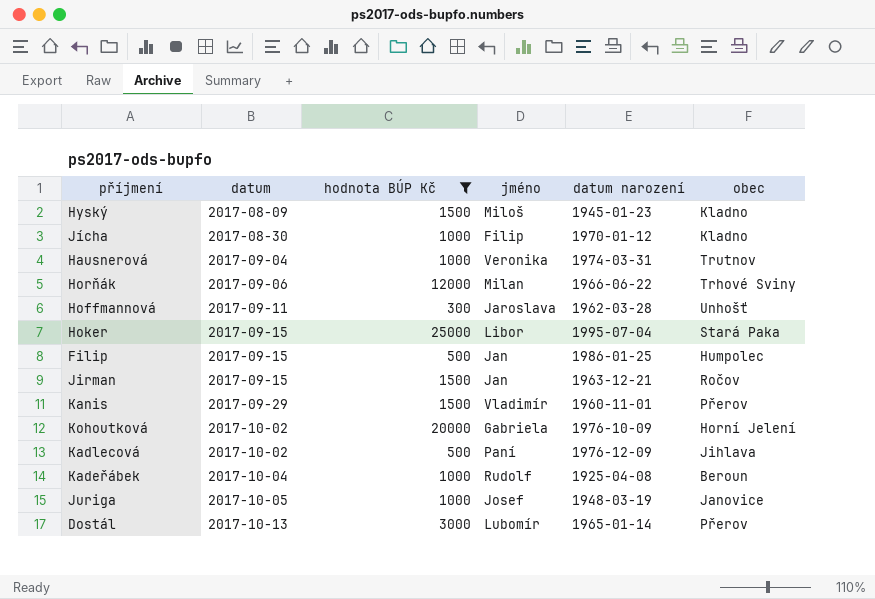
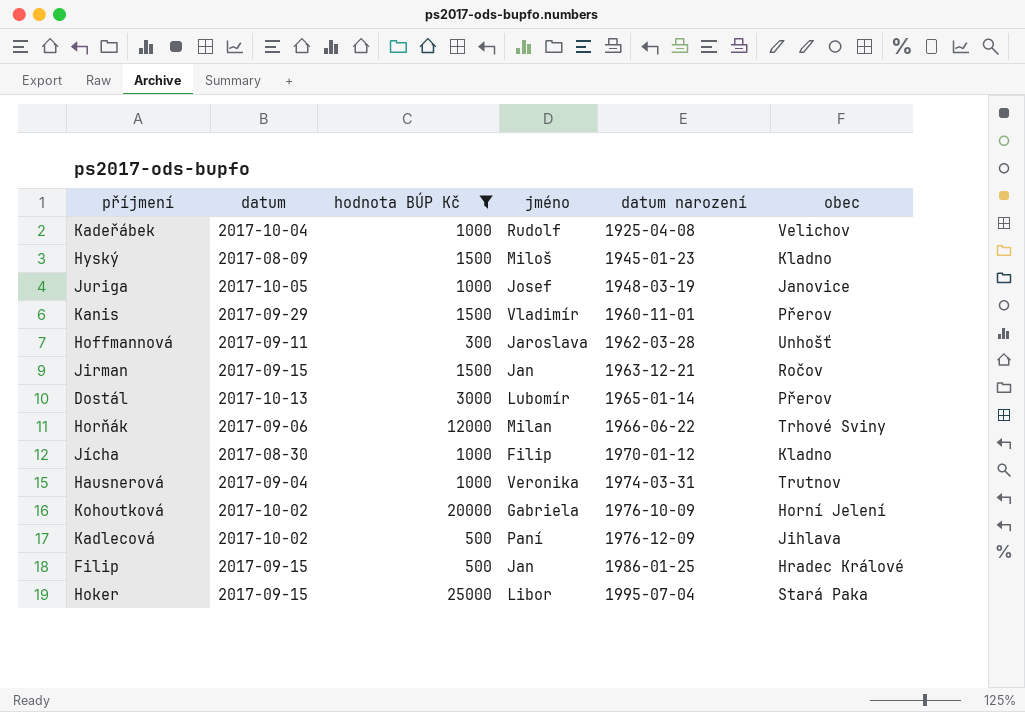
row order: datum ascending -> datum narození ascending
Kadeřábek | obec: Beroun -> Velichov
Filip | obec: Humpolec -> Hradec Králové

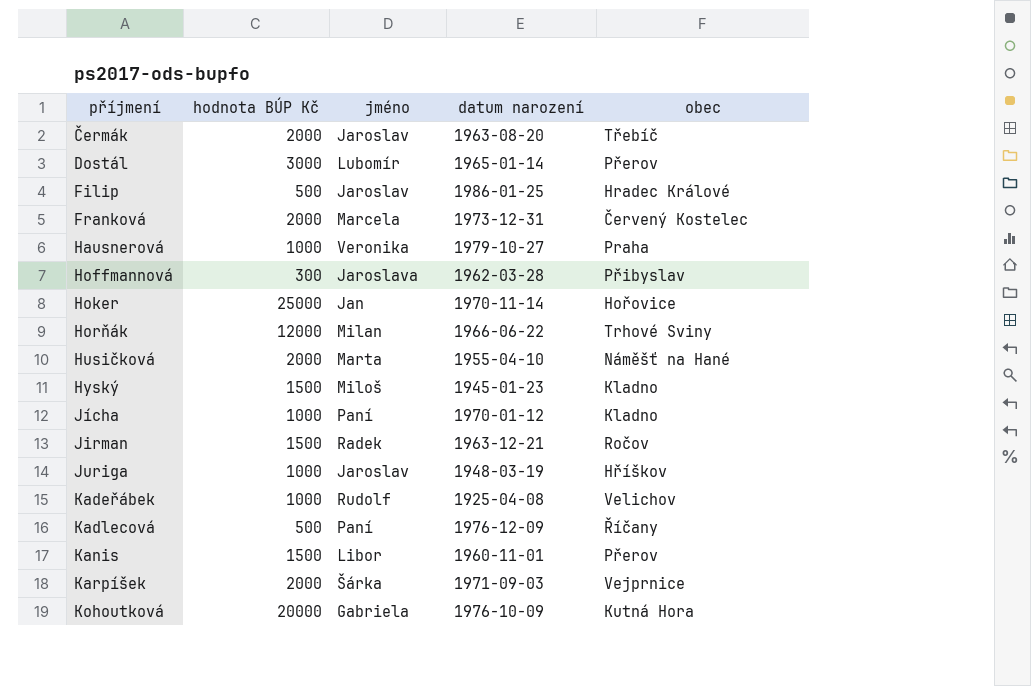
filter: hodnota BÚP Kč != 2000 -> none
row order: datum narození ascending -> příjmení ascending
column datum | position: 2 -> none
Filip | jméno: Jan -> Jaroslav
Hausnerová | datum narození: 1974-03-31 -> 1979-10-27
Hausnerová | obec: Trutnov -> Praha
Hoffmannová | obec: Unhošť -> Přibyslav
Hoker | jméno: Libor -> Jan
Hoker | datum narození: 1995-07-04 -> 1970-11-14
Hoker | obec: Stará Paka -> Hořovice
Jícha | jméno: Filip -> Paní
Jirman | jméno: Jan -> Radek
Juriga | jméno: Josef -> Jaroslav
Juriga | obec: Janovice -> Hříškov
Kadlecová | obec: Jihlava -> Říčany
Kanis | jméno: Vladimír -> Libor
Kohoutková | obec: Horní Jelení -> Kutná Hora

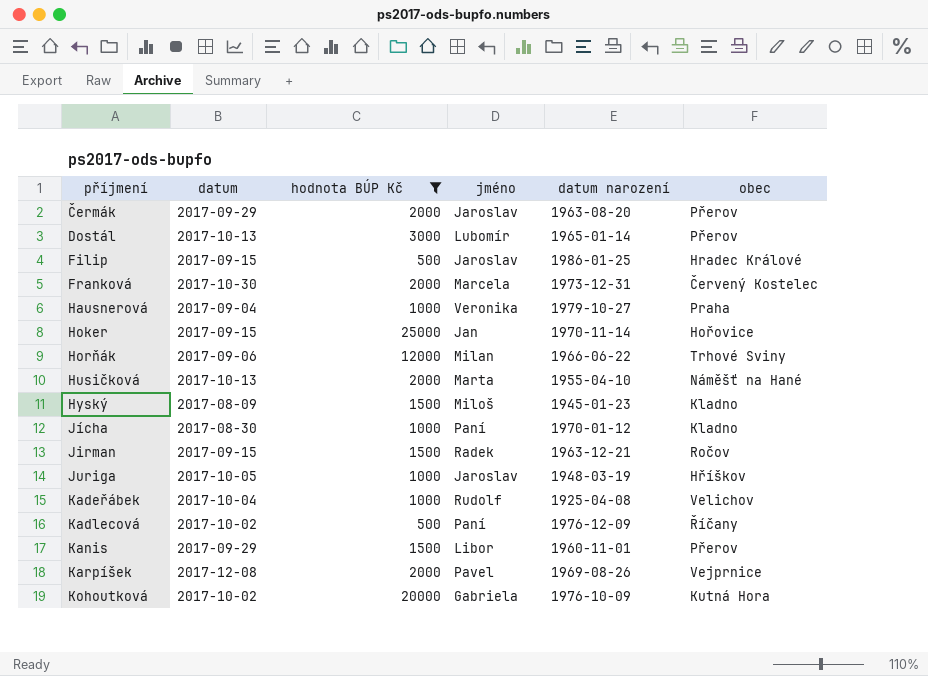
filter: none -> hodnota BÚP Kč != 300
column datum | position: none -> 2
Čermák | obec: Třebíč -> Přerov
Karpíšek | jméno: Šárka -> Pavel
Karpíšek | datum narození: 1971-09-03 -> 1969-08-26

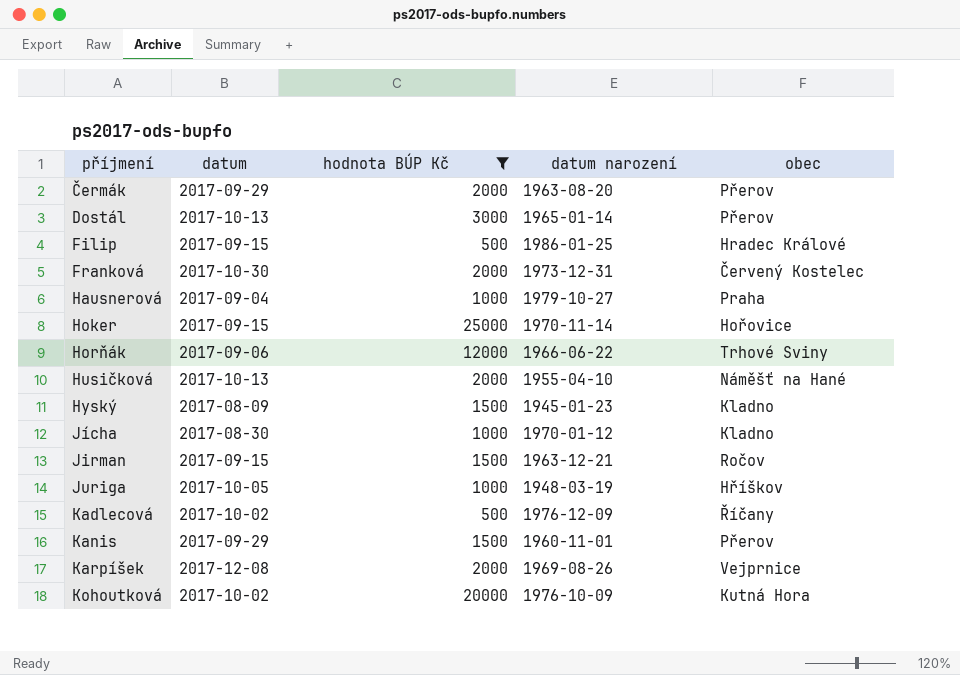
column jméno | position: 4 -> none
row Kadeřábek: 2017-10-04 | 1000 | Rudolf | 1925-04-08 | Velichov -> none

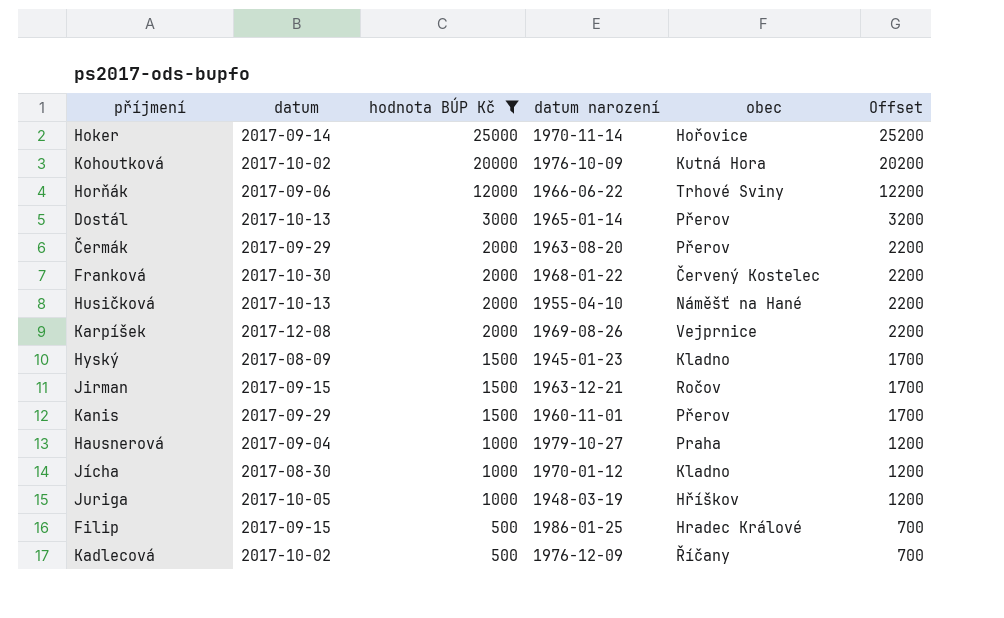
row order: příjmení ascending -> hodnota BÚP Kč descending
column Offset | formula: none -> [hodnota BÚP Kč] + 200
Hoker | datum: 2017-09-15 -> 2017-09-14
Franková | datum narození: 1973-12-31 -> 1968-01-22

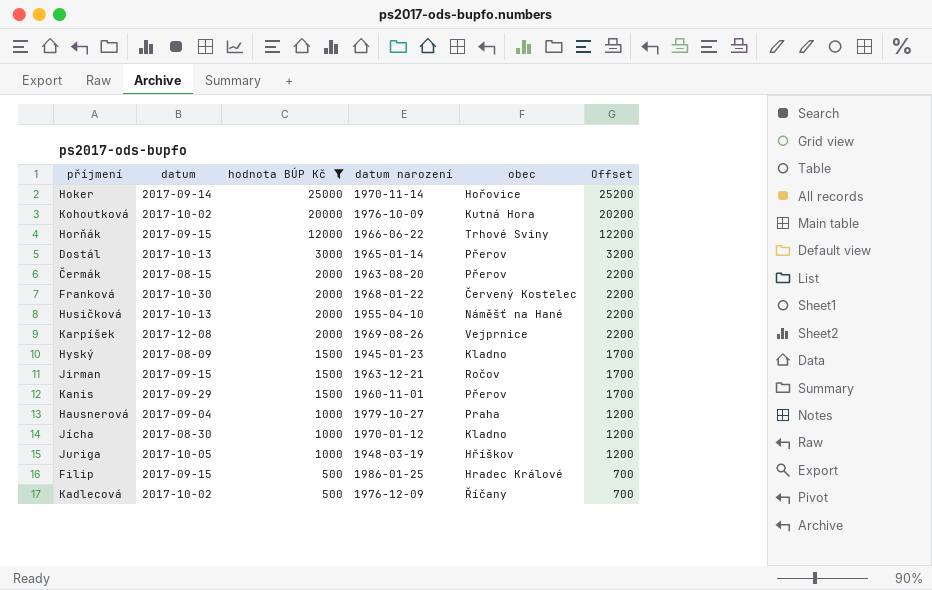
Horňák | datum: 2017-09-06 -> 2017-09-15
Čermák | datum: 2017-09-29 -> 2017-08-15

